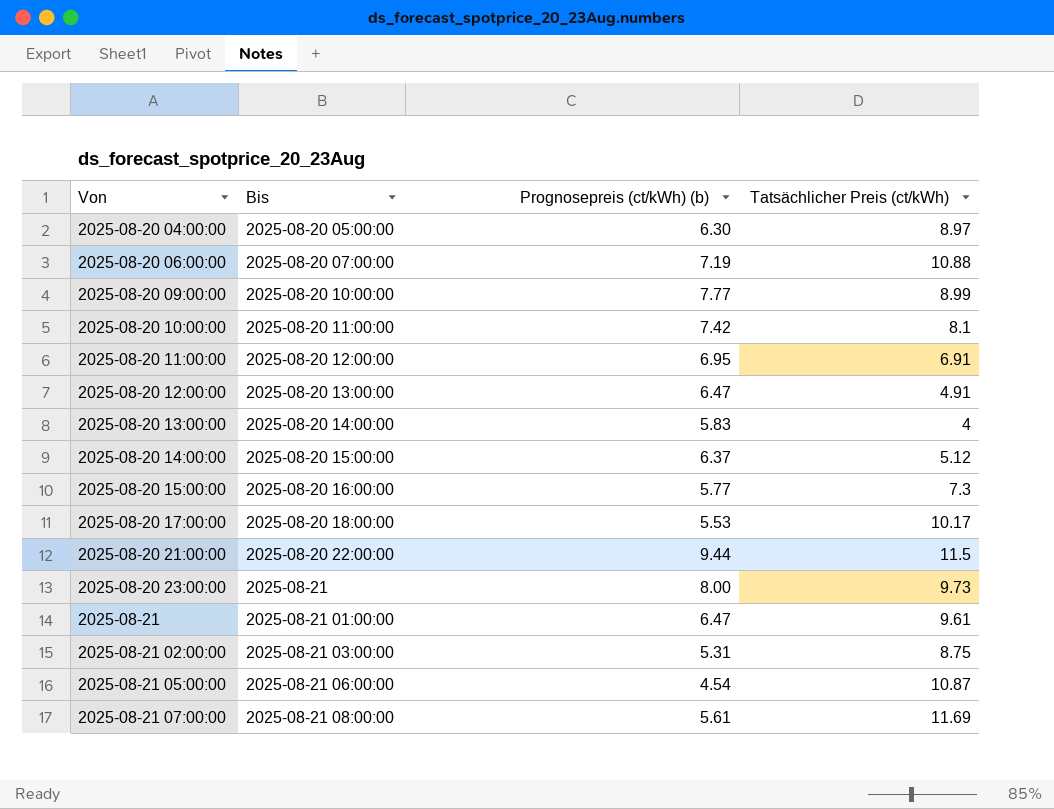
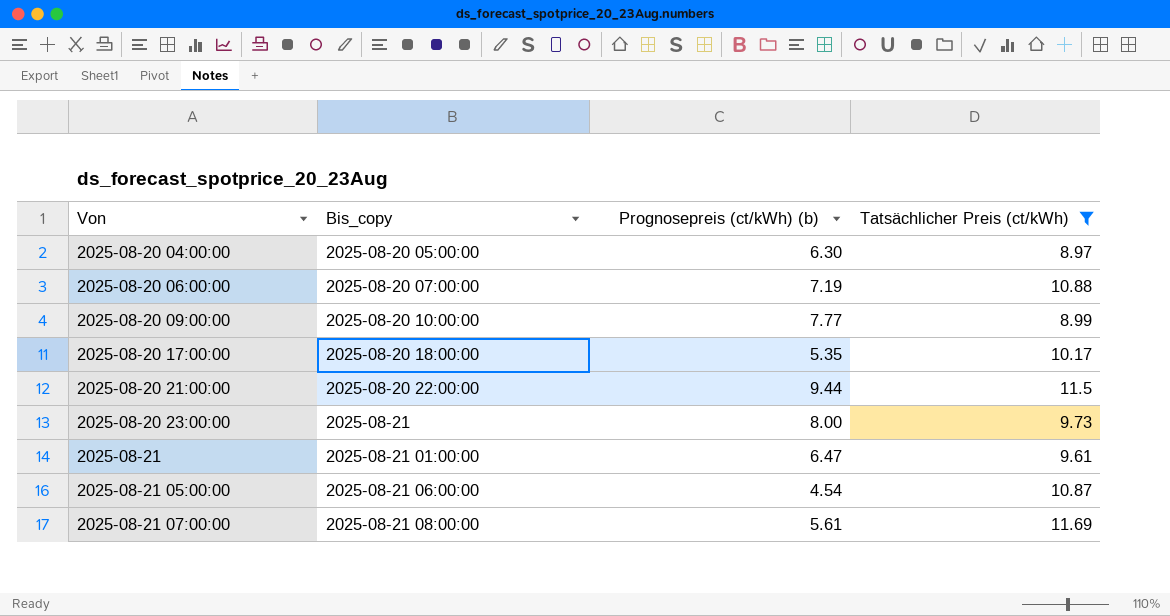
filter: none -> Tatsächlicher Preis (ct/kWh) >= 8.97
column name: Bis -> Bis_copy
2025-08-20 17:00:00 | Prognosepreis (ct/kWh) (b): 5.53 -> 5.35

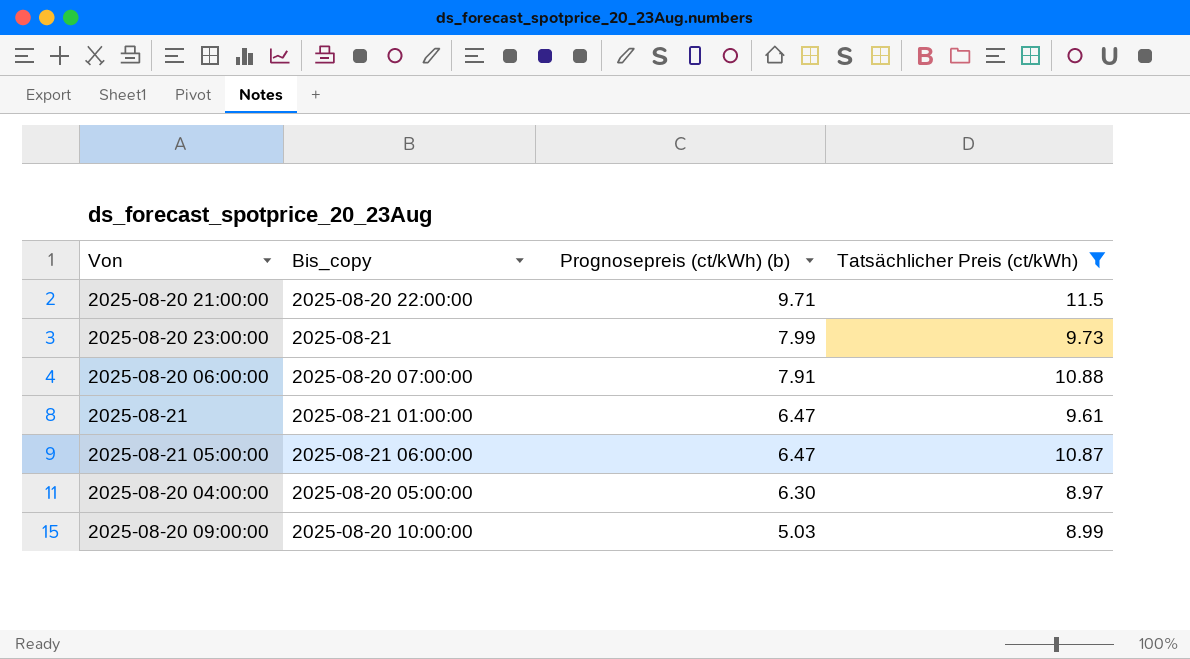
row order: Von ascending -> Prognosepreis (ct/kWh) (b) descending
row 2025-08-20 17:00:00: 2025-08-20 18:00:00 | 5.35 | 10.17 -> none
row 2025-08-21 07:00:00: 2025-08-21 08:00:00 | 5.61 | 11.69 -> none
2025-08-20 21:00:00 | Prognosepreis (ct/kWh) (b): 9.44 -> 9.71
2025-08-20 23:00:00 | Prognosepreis (ct/kWh) (b): 8.00 -> 7.99
2025-08-20 06:00:00 | Prognosepreis (ct/kWh) (b): 7.19 -> 7.91
2025-08-21 05:00:00 | Prognosepreis (ct/kWh) (b): 4.54 -> 6.47
2025-08-20 09:00:00 | Prognosepreis (ct/kWh) (b): 7.77 -> 5.03

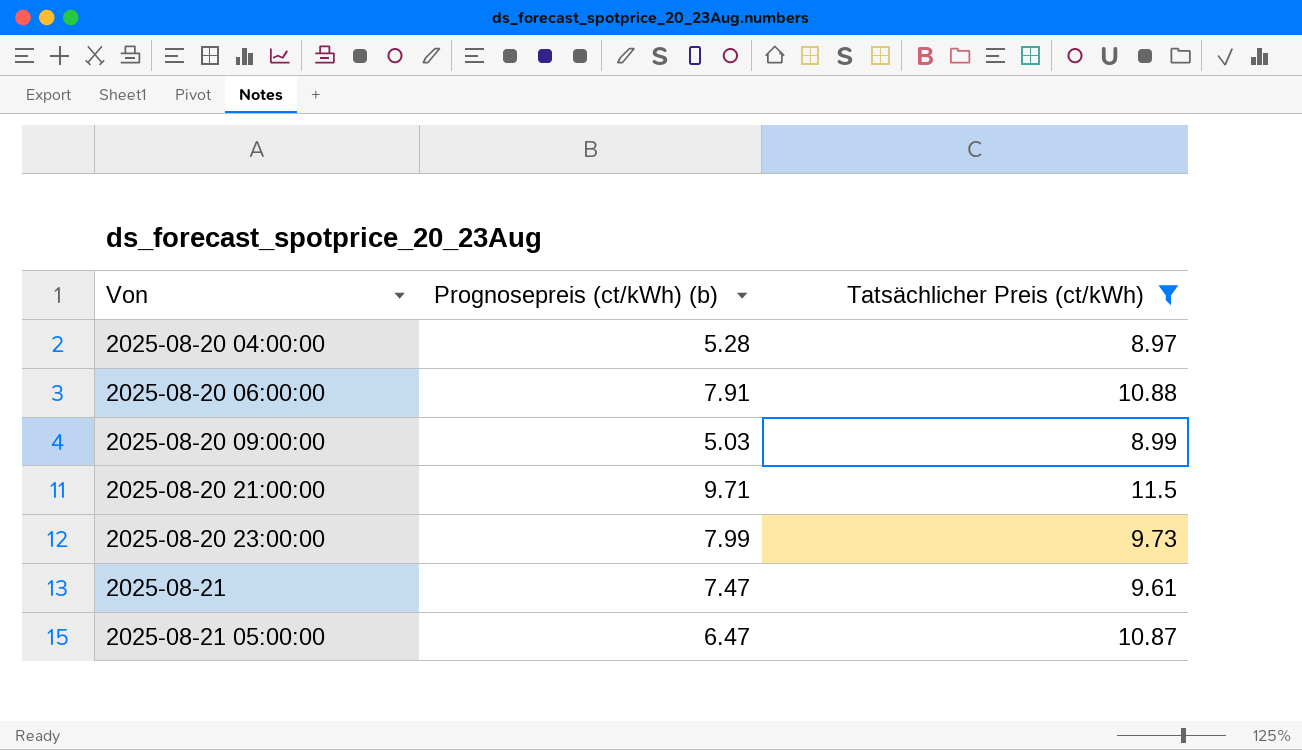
row order: Prognosepreis (ct/kWh) (b) descending -> Von ascending
column Bis_copy | position: 2 -> none
2025-08-20 04:00:00 | Prognosepreis (ct/kWh) (b): 6.30 -> 5.28
2025-08-21 | Prognosepreis (ct/kWh) (b): 6.47 -> 7.47

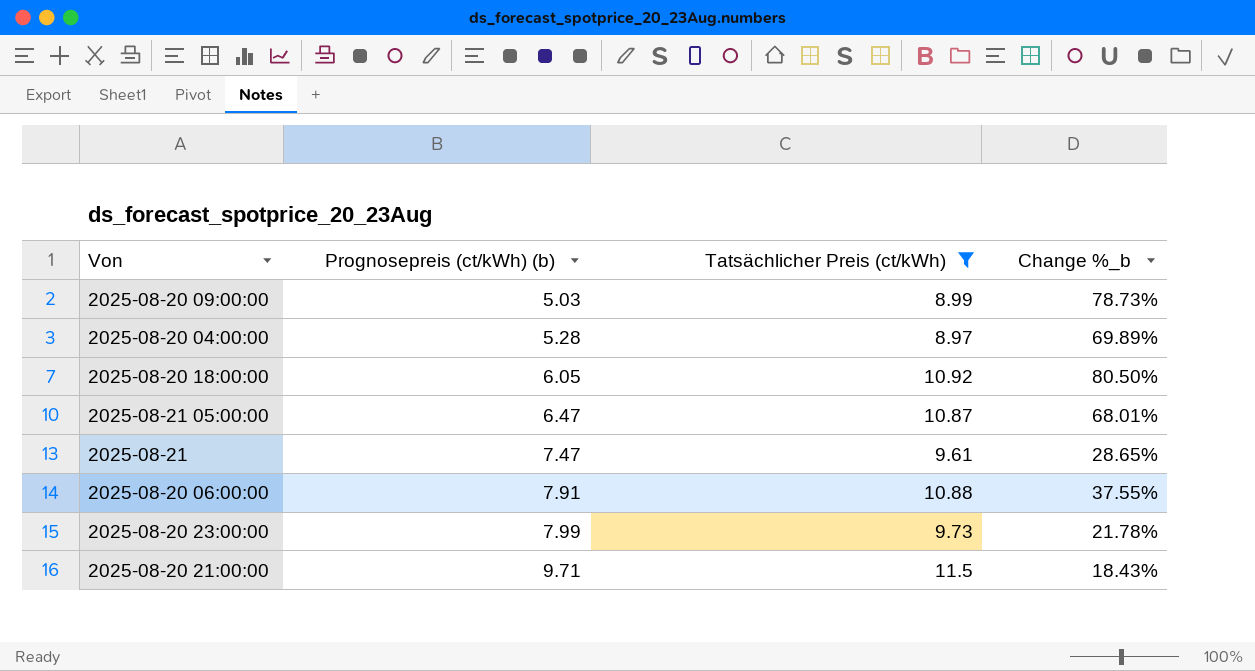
row order: Von ascending -> Prognosepreis (ct/kWh) (b) ascending
column Change %_b | formula: none -> ([Tatsächlicher Preis (ct/kWh)] - [Prognosepreis (ct/kWh) (b)]) / [Prognosepreis (ct/kWh) (b)]
row 2025-08-20 18:00:00: none -> 6.05 | 10.92 | 80.50%

